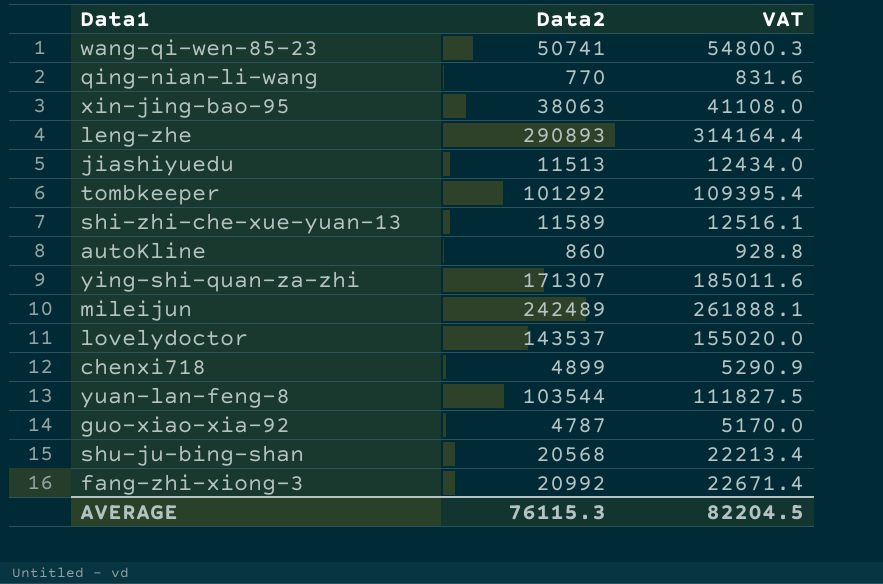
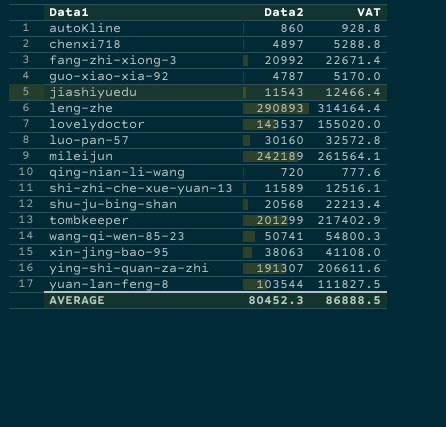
row order: none -> Data1 ascending
chenxi718 | Data2: 4899 -> 4897
chenxi718 | VAT: 5290.9 -> 5288.8
jiashiyuedu | Data2: 11513 -> 11543
jiashiyuedu | VAT: 12434.0 -> 12466.4
row luo-pan-57: none -> 30160 | 32572.8
mileijun | Data2: 242489 -> 242189
mileijun | VAT: 261888.1 -> 261564.1
qing-nian-li-wang | Data2: 770 -> 720
qing-nian-li-wang | VAT: 831.6 -> 777.6
tombkeeper | Data2: 101292 -> 201299
tombkeeper | VAT: 109395.4 -> 217402.9
ying-shi-quan-za-zhi | Data2: 171307 -> 191307
ying-shi-quan-za-zhi | VAT: 185011.6 -> 206611.6
AVERAGE | Data2: 76115.3 -> 80452.3
AVERAGE | VAT: 82204.5 -> 86888.5

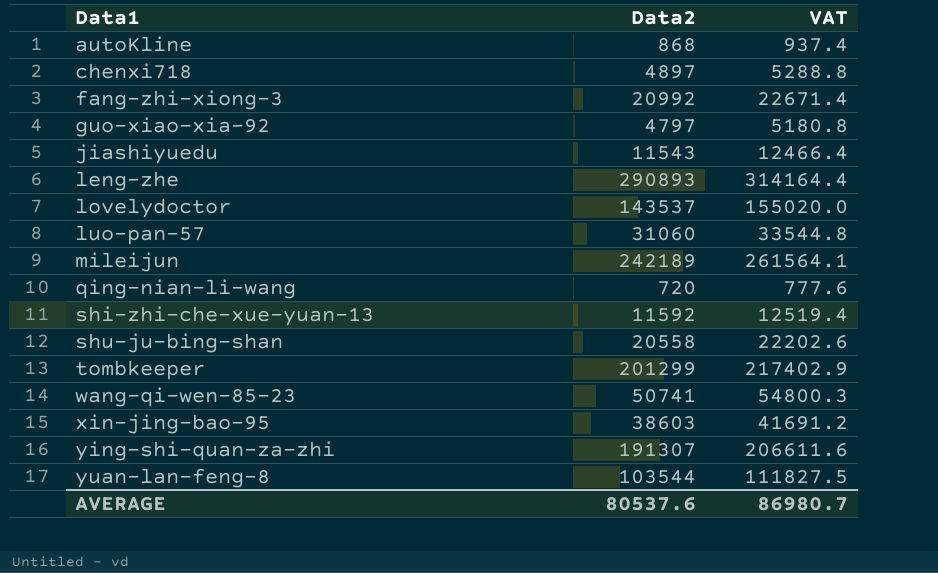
autoKline | Data2: 860 -> 868
autoKline | VAT: 928.8 -> 937.4
guo-xiao-xia-92 | Data2: 4787 -> 4797
guo-xiao-xia-92 | VAT: 5170.0 -> 5180.8
luo-pan-57 | Data2: 30160 -> 31060
luo-pan-57 | VAT: 32572.8 -> 33544.8
shi-zhi-che-xue-yuan-13 | Data2: 11589 -> 11592
shi-zhi-che-xue-yuan-13 | VAT: 12516.1 -> 12519.4
shu-ju-bing-shan | Data2: 20568 -> 20558
shu-ju-bing-shan | VAT: 22213.4 -> 22202.6
xin-jing-bao-95 | Data2: 38063 -> 38603
xin-jing-bao-95 | VAT: 41108.0 -> 41691.2
AVERAGE | Data2: 80452.3 -> 80537.6
AVERAGE | VAT: 86888.5 -> 86980.7

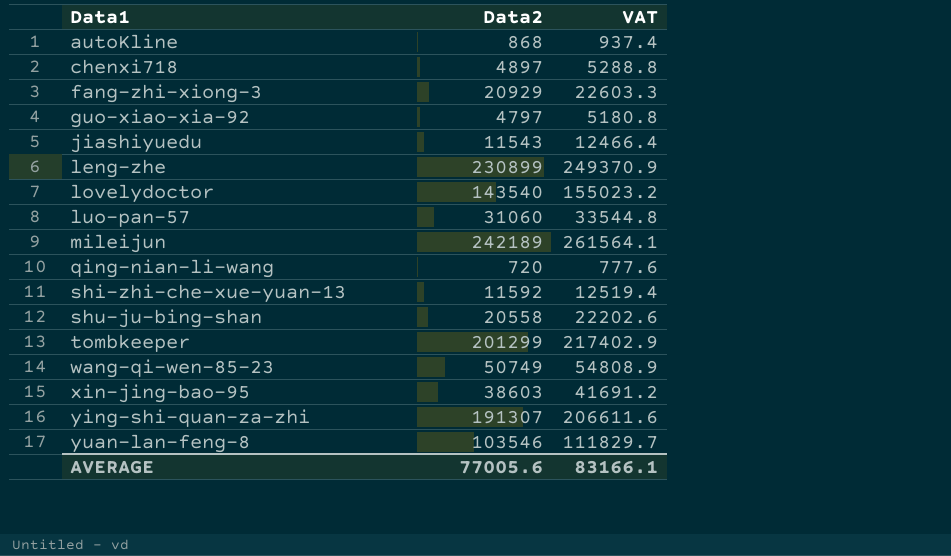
fang-zhi-xiong-3 | Data2: 20992 -> 20929
fang-zhi-xiong-3 | VAT: 22671.4 -> 22603.3
leng-zhe | Data2: 290893 -> 230899
leng-zhe | VAT: 314164.4 -> 249370.9
lovelydoctor | Data2: 143537 -> 143540
lovelydoctor | VAT: 155020.0 -> 155023.2
wang-qi-wen-85-23 | Data2: 50741 -> 50749
wang-qi-wen-85-23 | VAT: 54800.3 -> 54808.9
yuan-lan-feng-8 | Data2: 103544 -> 103546
yuan-lan-feng-8 | VAT: 111827.5 -> 111829.7
AVERAGE | Data2: 80537.6 -> 77005.6
AVERAGE | VAT: 86980.7 -> 83166.1

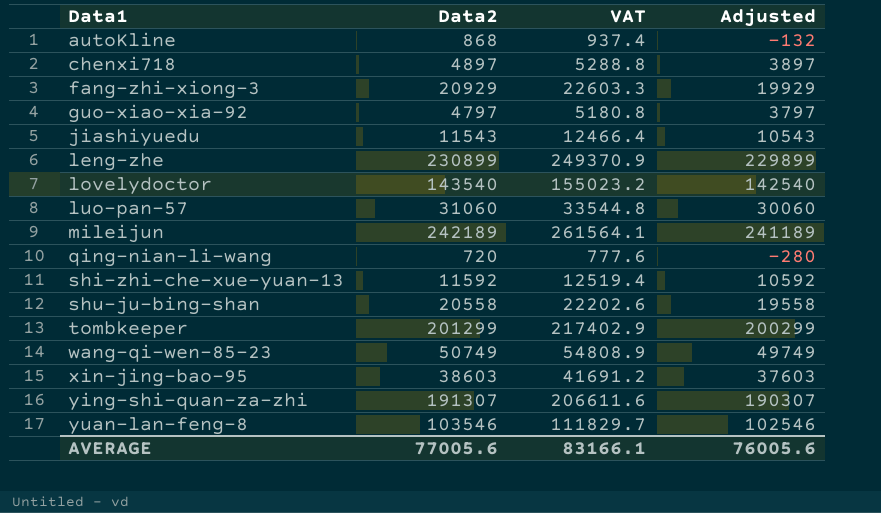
column Adjusted | formula: none -> [Data2] - 1000

